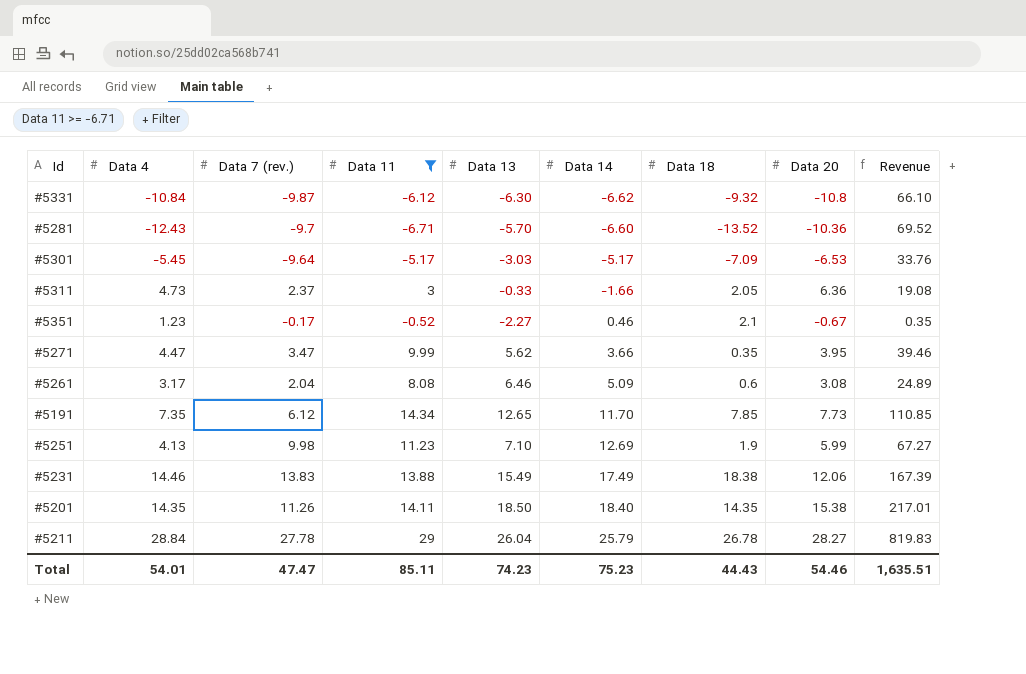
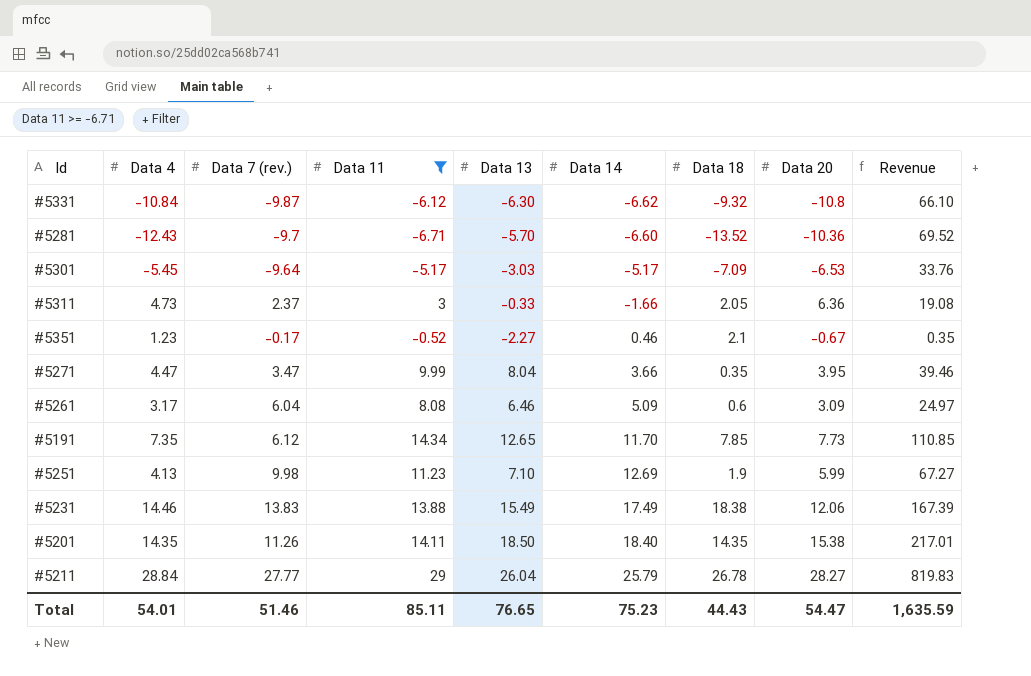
#5271 | Data 13: 5.62 -> 8.04
#5261 | Data 7 (rev.): 2.04 -> 6.04
#5261 | Data 20: 3.08 -> 3.09
#5261 | Revenue: 24.89 -> 24.97
#5211 | Data 7 (rev.): 27.78 -> 27.77
Total | Data 7 (rev.): 47.47 -> 51.46
Total | Data 13: 74.23 -> 76.65
Total | Data 20: 54.46 -> 54.47
Total | Revenue: 1,635.51 -> 1,635.59

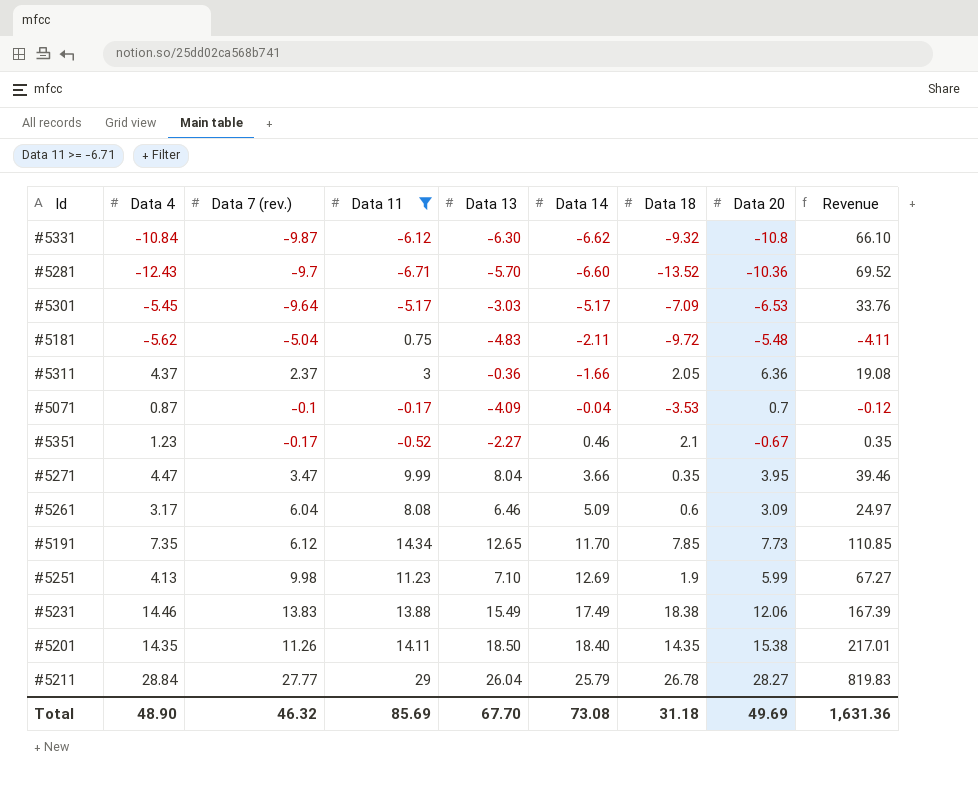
row #5181: none -> -5.62 | -5.04 | 0.75 | -4.83 | -2.11 | -9.72 | -5.48 | -4.11
#5311 | Data 4: 4.73 -> 4.37
#5311 | Data 13: -0.33 -> -0.36
row #5071: none -> 0.87 | -0.1 | -0.17 | -4.09 | -0.04 | -3.53 | 0.7 | -0.12
Total | Data 4: 54.01 -> 48.90
Total | Data 7 (rev.): 51.46 -> 46.32
Total | Data 11: 85.11 -> 85.69
Total | Data 13: 76.65 -> 67.70
Total | Data 14: 75.23 -> 73.08
Total | Data 18: 44.43 -> 31.18
Total | Data 20: 54.47 -> 49.69
Total | Revenue: 1,635.59 -> 1,631.36

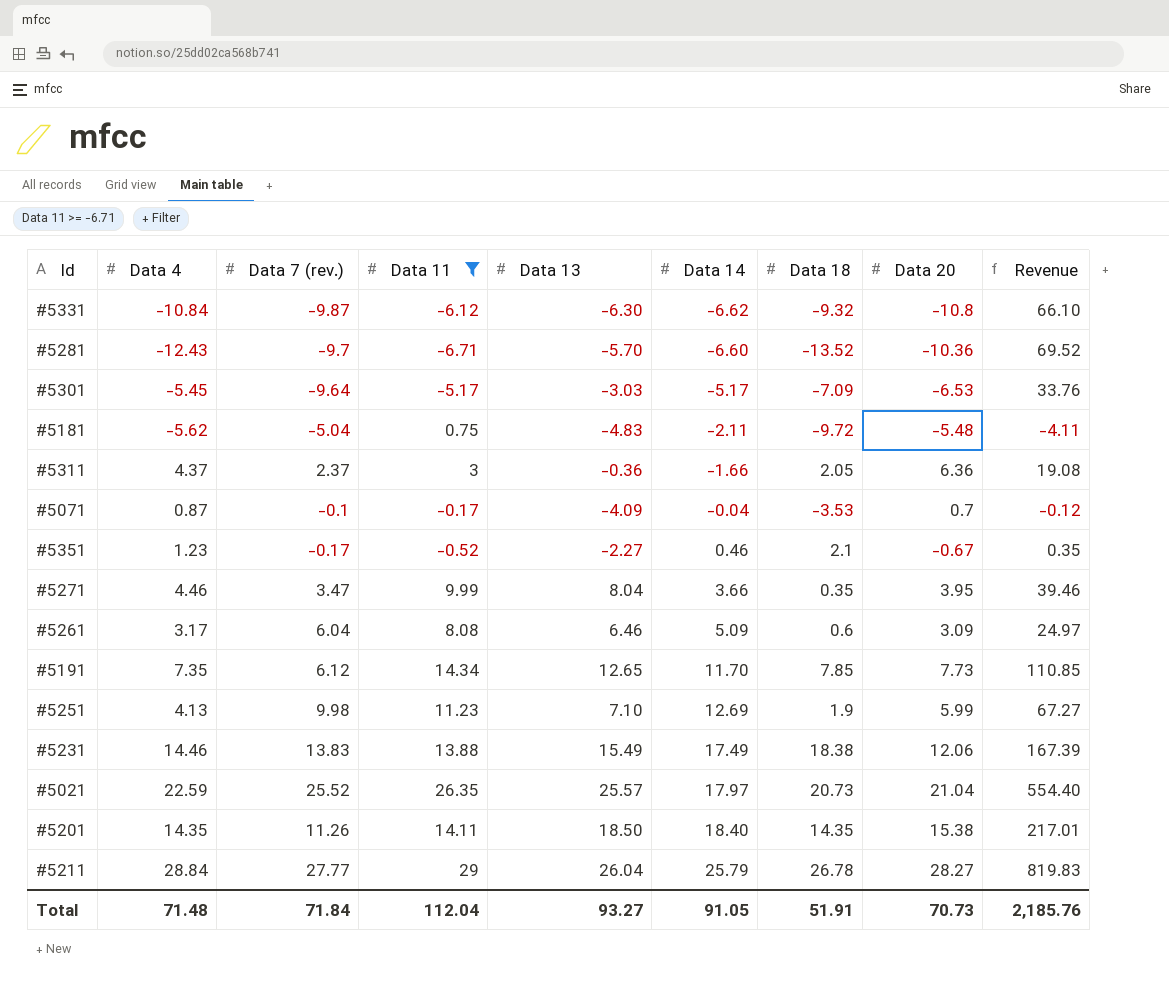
#5271 | Data 4: 4.47 -> 4.46
row #5021: none -> 22.59 | 25.52 | 26.35 | 25.57 | 17.97 | 20.73 | 21.04 | 554.40
Total | Data 4: 48.90 -> 71.48
Total | Data 7 (rev.): 46.32 -> 71.84
Total | Data 11: 85.69 -> 112.04
Total | Data 13: 67.70 -> 93.27
Total | Data 14: 73.08 -> 91.05
Total | Data 18: 31.18 -> 51.91
Total | Data 20: 49.69 -> 70.73
Total | Revenue: 1,631.36 -> 2,185.76

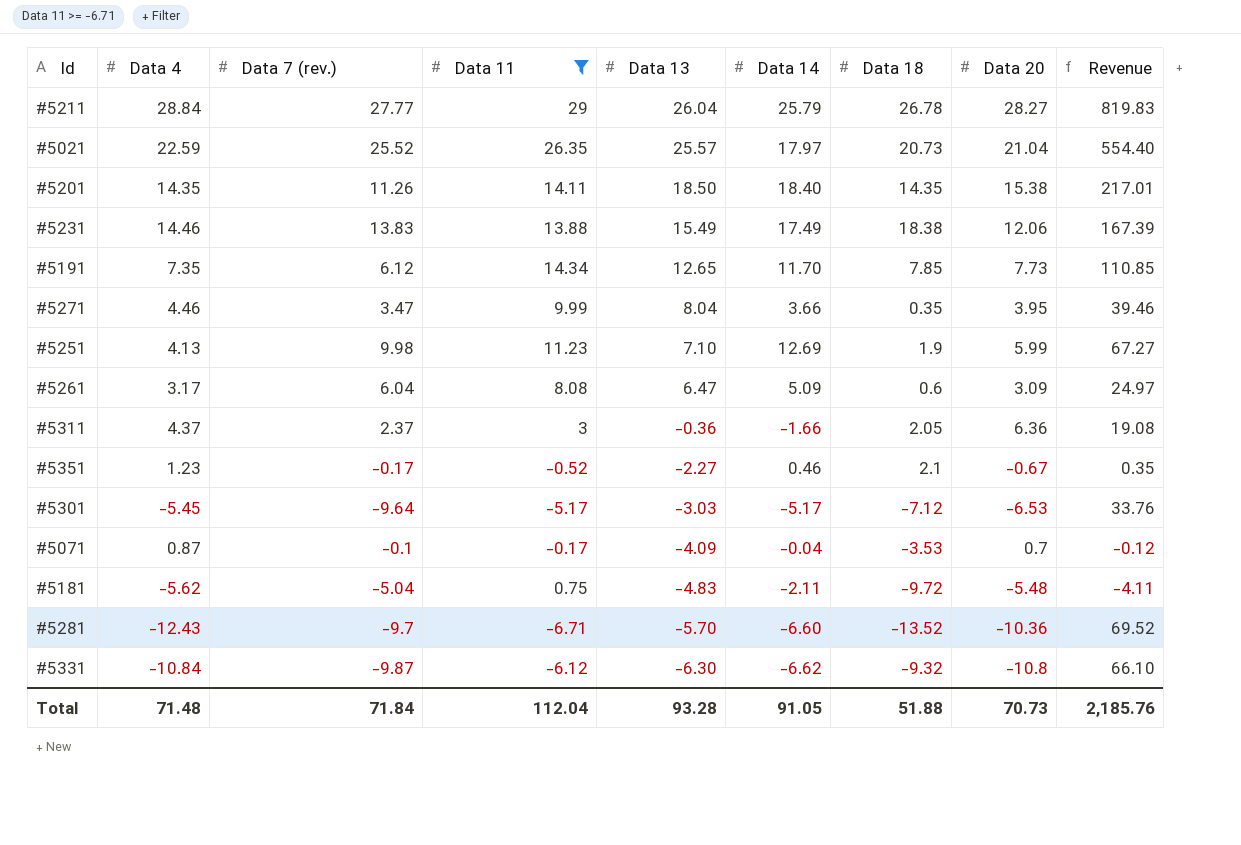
row order: Data 14 ascending -> Data 13 descending
#5261 | Data 13: 6.46 -> 6.47
#5301 | Data 18: -7.09 -> -7.12
Total | Data 13: 93.27 -> 93.28
Total | Data 18: 51.91 -> 51.88

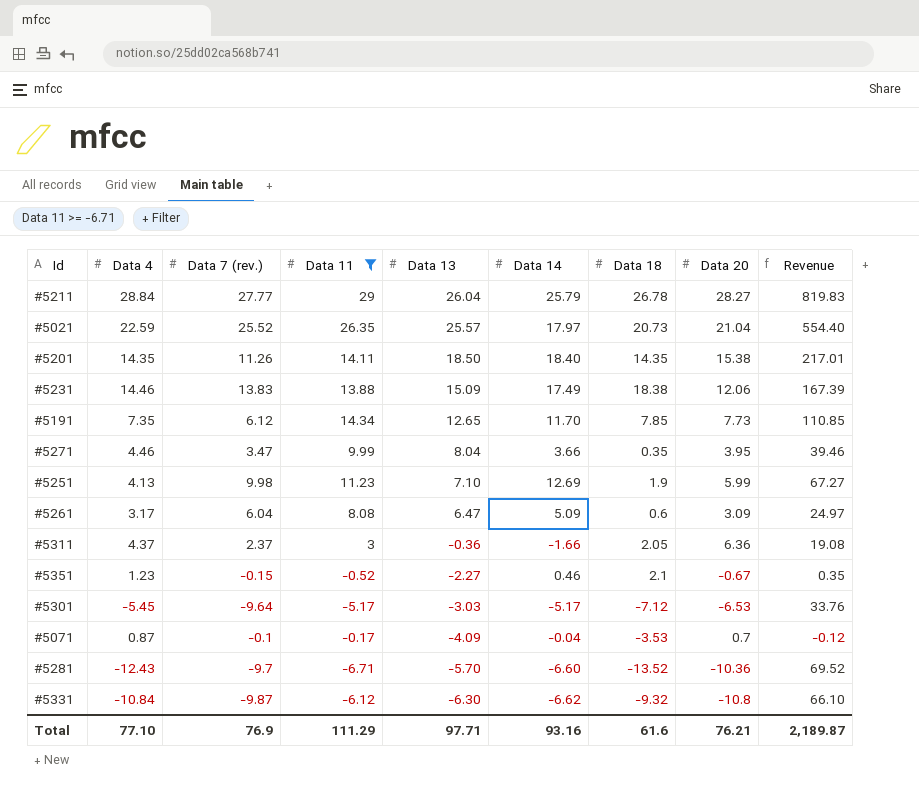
row #5181: -5.62 | -5.04 | 0.75 | -4.83 | -2.11 | -9.72 | -5.48 | -4.11 -> none
#5231 | Data 13: 15.49 -> 15.09
#5351 | Data 7 (rev.): -0.17 -> -0.15
Total | Data 4: 71.48 -> 77.10
Total | Data 7 (rev.): 71.84 -> 76.9
Total | Data 11: 112.04 -> 111.29
Total | Data 13: 93.28 -> 97.71
Total | Data 14: 91.05 -> 93.16
Total | Data 18: 51.88 -> 61.6
Total | Data 20: 70.73 -> 76.21
Total | Revenue: 2,185.76 -> 2,189.87

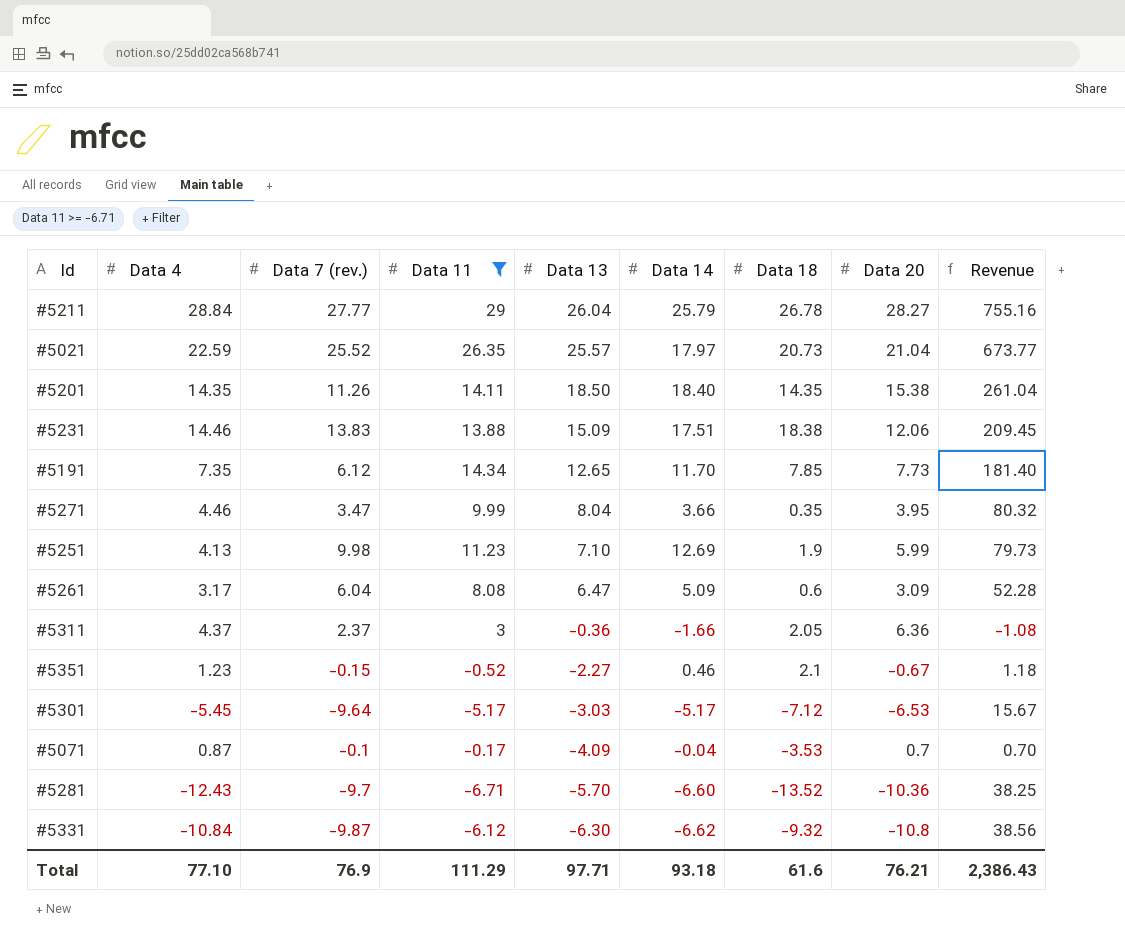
column Revenue | formula: [Data 11] * [Data 20] -> [Data 11] * [Data 13]
#5231 | Data 14: 17.49 -> 17.51
Total | Data 14: 93.16 -> 93.18
Total | Revenue: 2,189.87 -> 2,386.43

